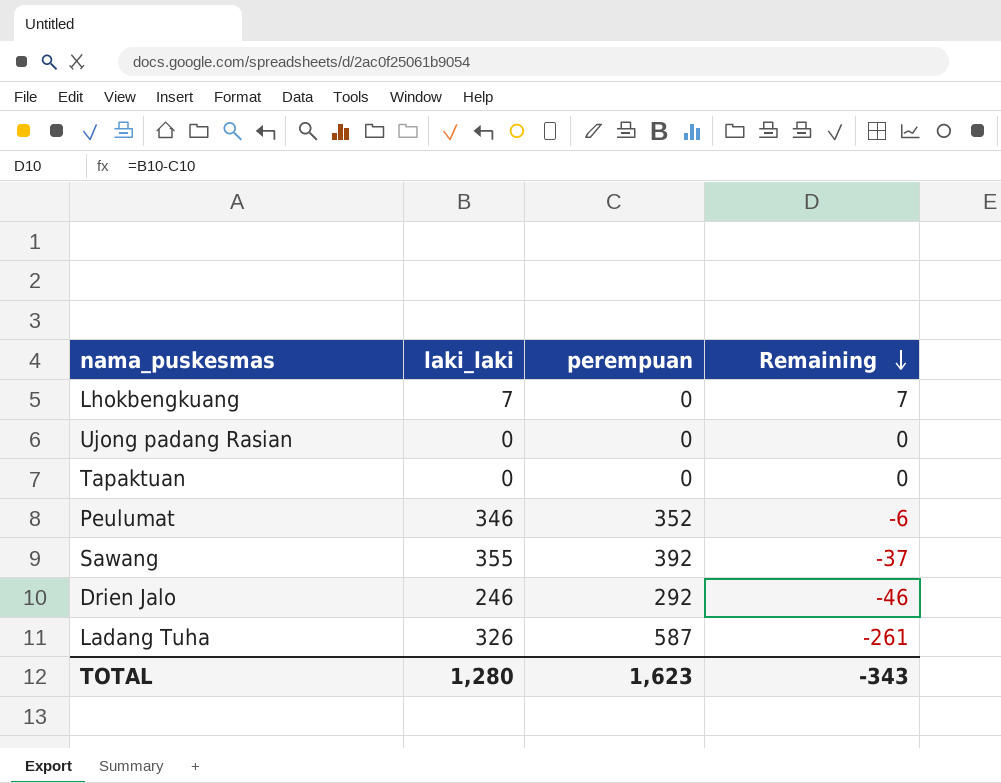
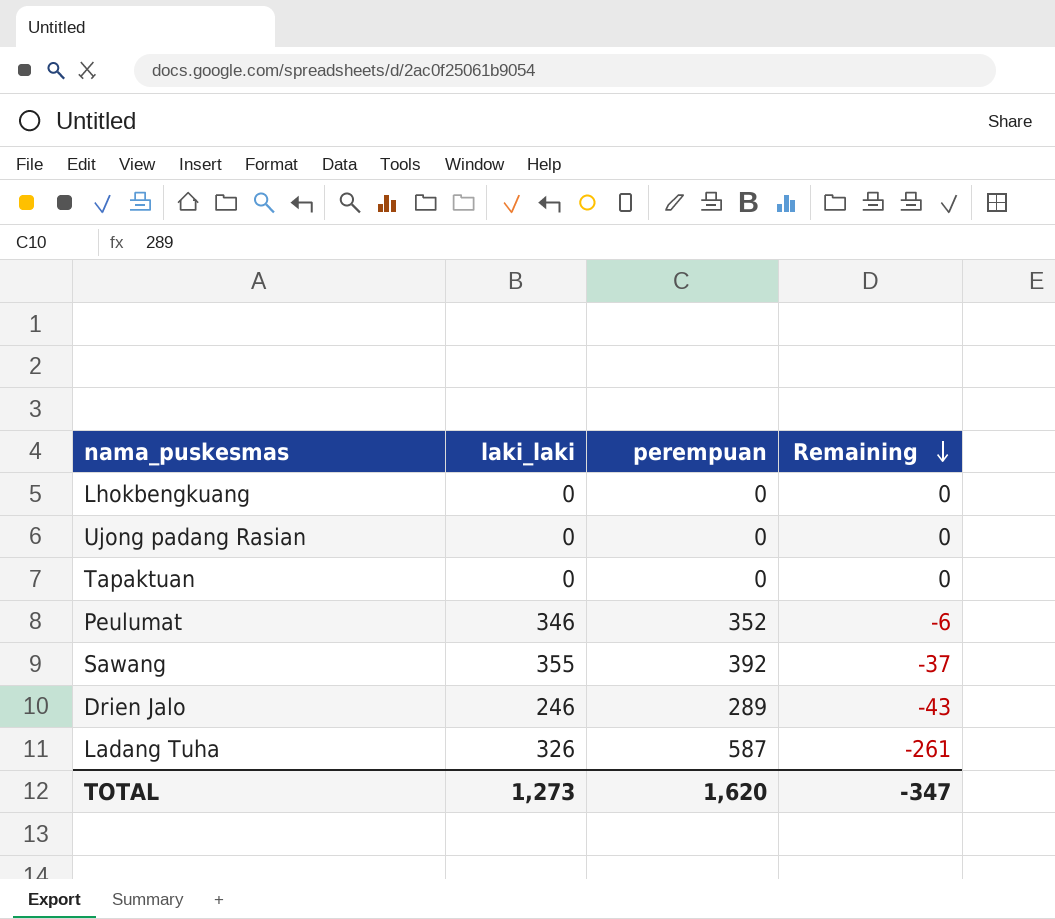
Lhokbengkuang | laki_laki: 7 -> 0
Lhokbengkuang | Remaining: 7 -> 0
Drien Jalo | perempuan: 292 -> 289
Drien Jalo | Remaining: -46 -> -43
TOTAL | laki_laki: 1,280 -> 1,273
TOTAL | perempuan: 1,623 -> 1,620
TOTAL | Remaining: -343 -> -347

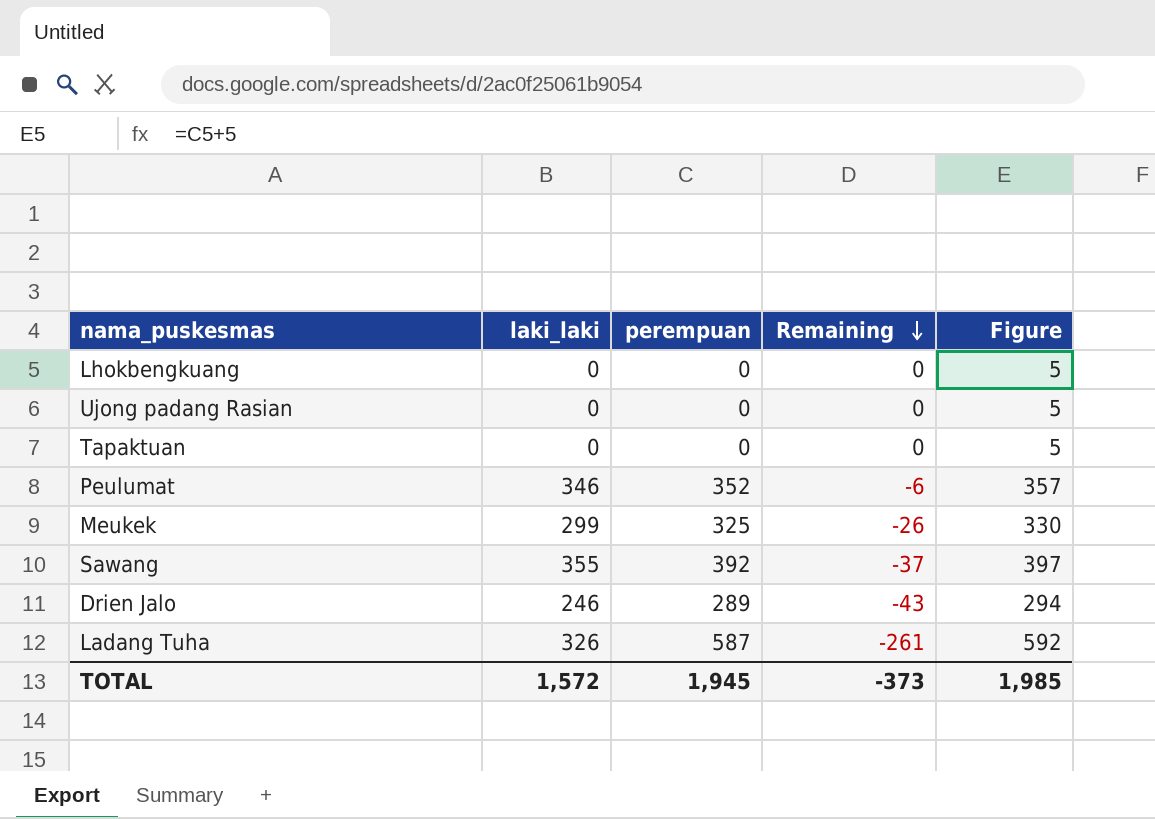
column Figure | formula: none -> [perempuan] + 5
row Meukek: none -> 299 | 325 | -26 | 330
TOTAL | laki_laki: 1,273 -> 1,572
TOTAL | perempuan: 1,620 -> 1,945
TOTAL | Remaining: -347 -> -373

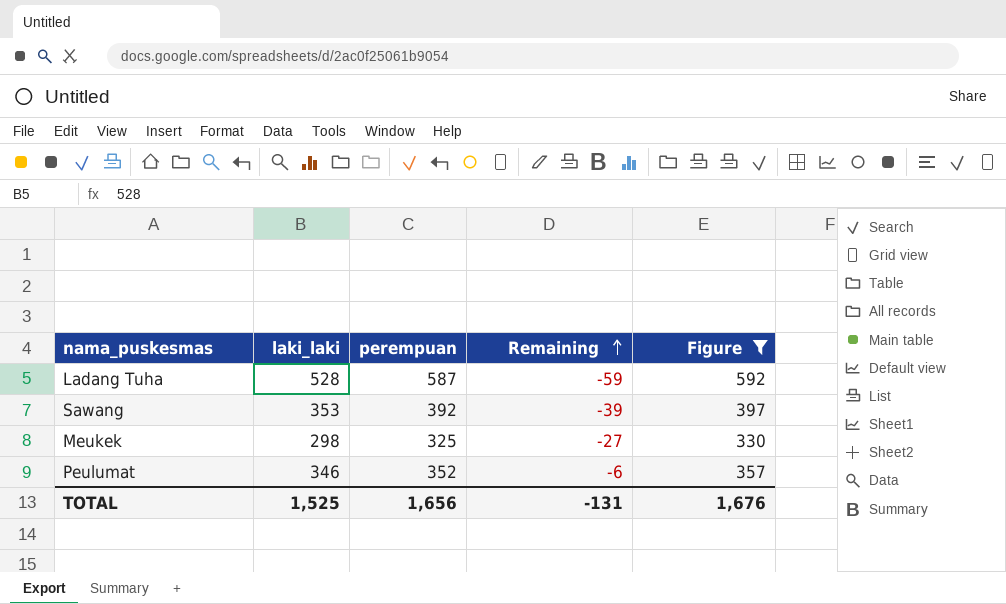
filter: none -> Figure >= 330
row order: Remaining descending -> Remaining ascending
Ladang Tuha | laki_laki: 326 -> 528
Ladang Tuha | Remaining: -261 -> -59
Sawang | laki_laki: 355 -> 353
Sawang | Remaining: -37 -> -39
Meukek | laki_laki: 299 -> 298
Meukek | Remaining: -26 -> -27
TOTAL | laki_laki: 1,572 -> 1,525
TOTAL | perempuan: 1,945 -> 1,656
TOTAL | Remaining: -373 -> -131
TOTAL | Figure: 1,985 -> 1,676

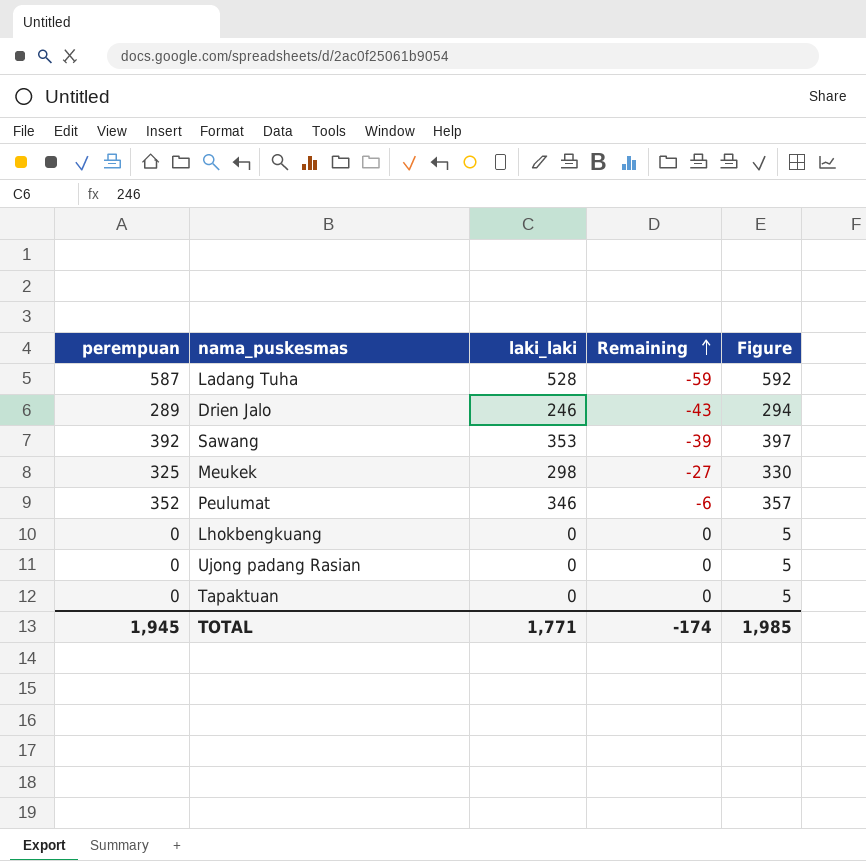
filter: Figure >= 330 -> none
column perempuan | position: 3 -> 1
TOTAL | perempuan: 1,656 -> 1,945
TOTAL | laki_laki: 1,525 -> 1,771
TOTAL | Remaining: -131 -> -174
TOTAL | Figure: 1,676 -> 1,985

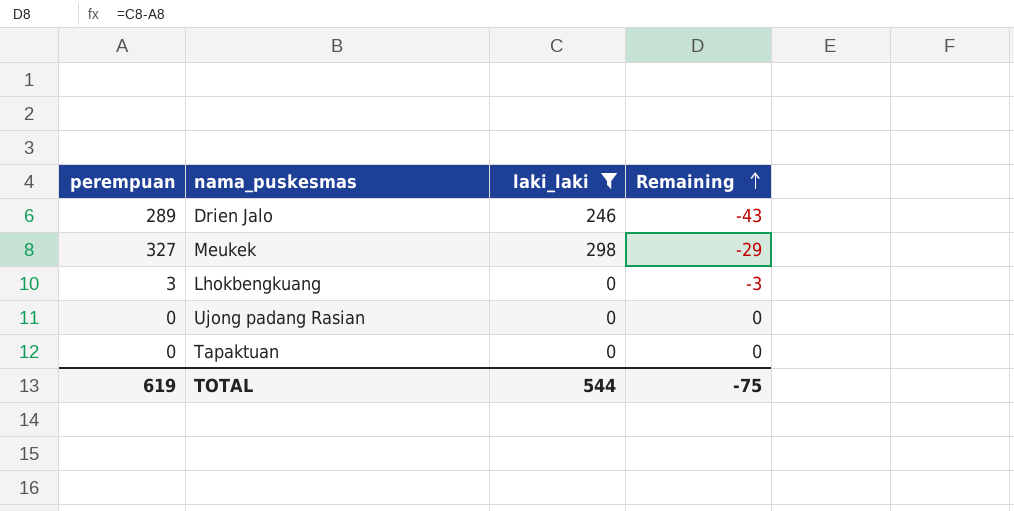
filter: none -> laki_laki <= 298
column Figure | formula: [perempuan] + 5 -> none
Meukek | perempuan: 325 -> 327
Meukek | Remaining: -27 -> -29
Lhokbengkuang | perempuan: 0 -> 3
Lhokbengkuang | Remaining: 0 -> -3
TOTAL | perempuan: 1,945 -> 619
TOTAL | laki_laki: 1,771 -> 544
TOTAL | Remaining: -174 -> -75

